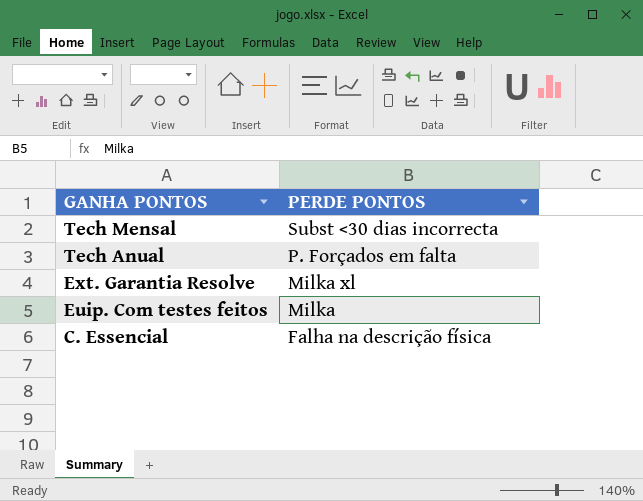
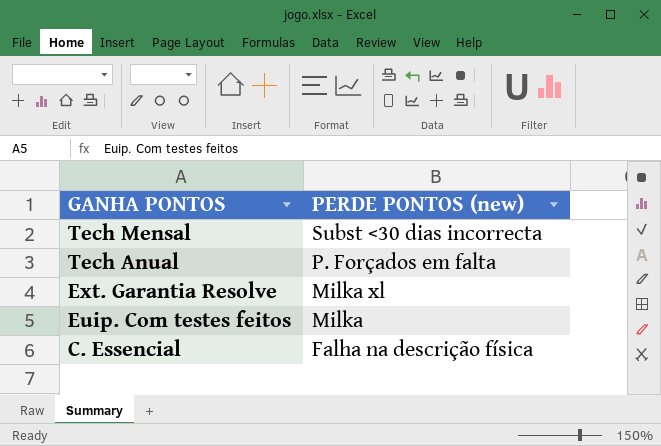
column name: PERDE PONTOS -> PERDE PONTOS (new)

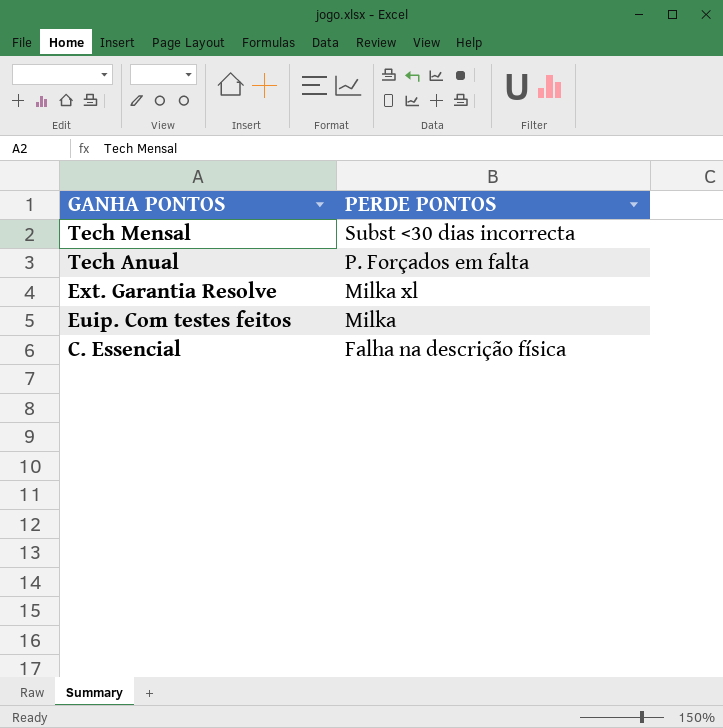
column name: PERDE PONTOS (new) -> PERDE PONTOS

